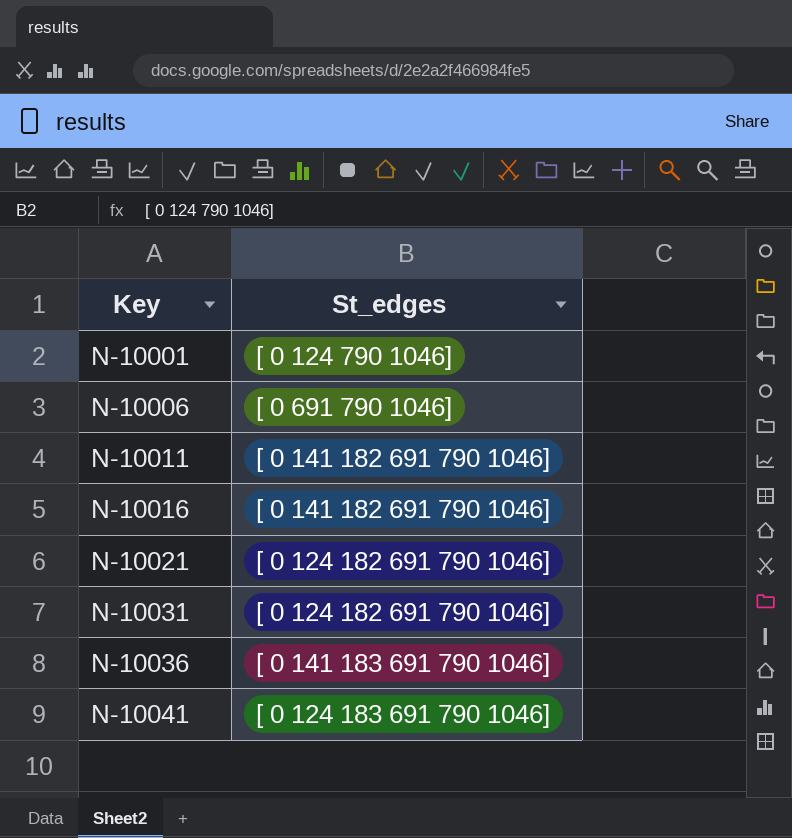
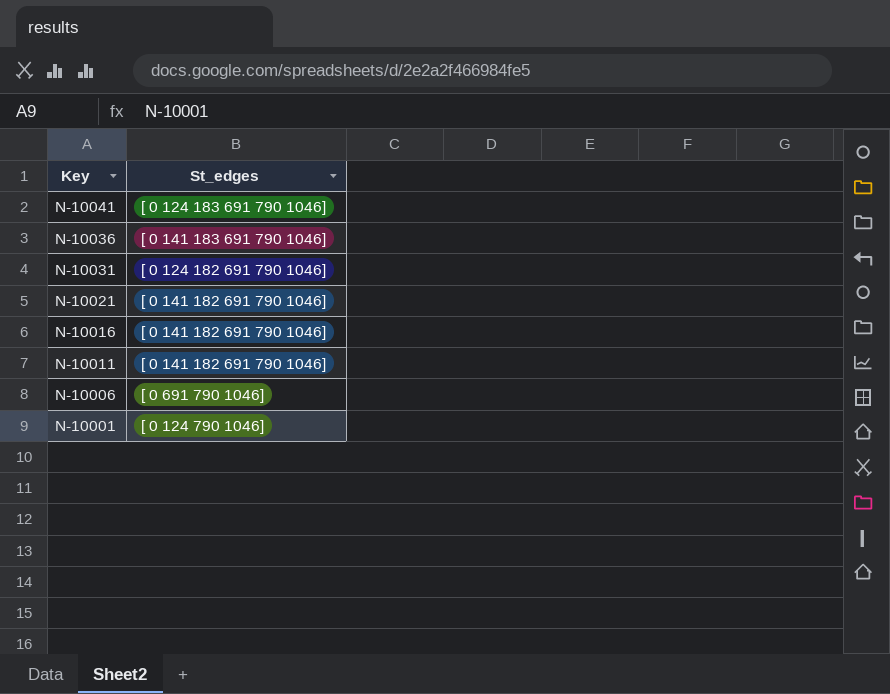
row order: Key ascending -> Key descending
N-10021 | St_edges: [ 0 124 182 691 790 1046] -> [ 0 141 182 691 790 1046]

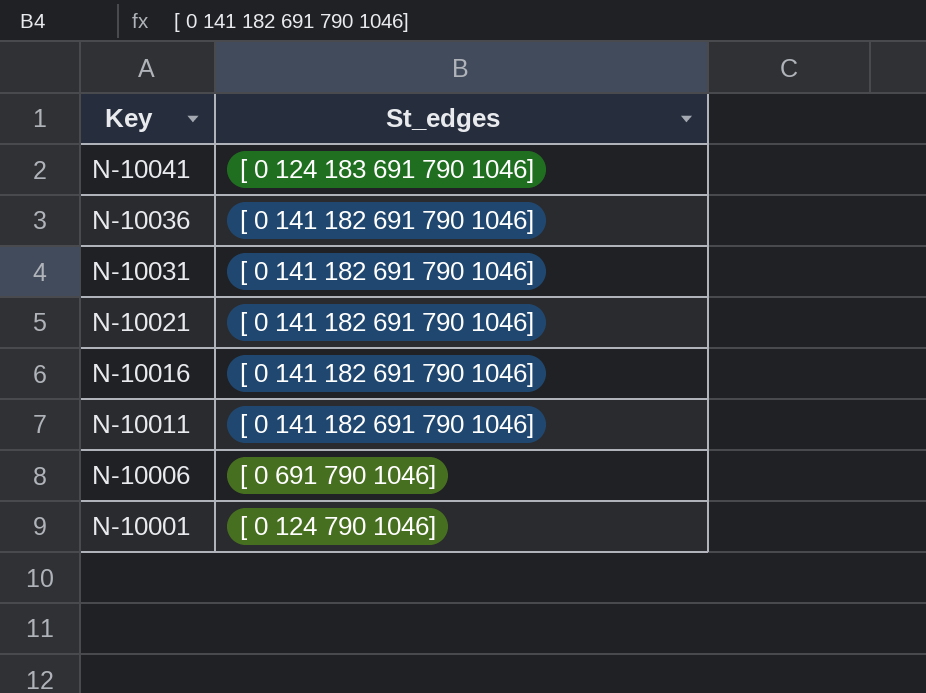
N-10036 | St_edges: [ 0 141 183 691 790 1046] -> [ 0 141 182 691 790 1046]
N-10031 | St_edges: [ 0 124 182 691 790 1046] -> [ 0 141 182 691 790 1046]

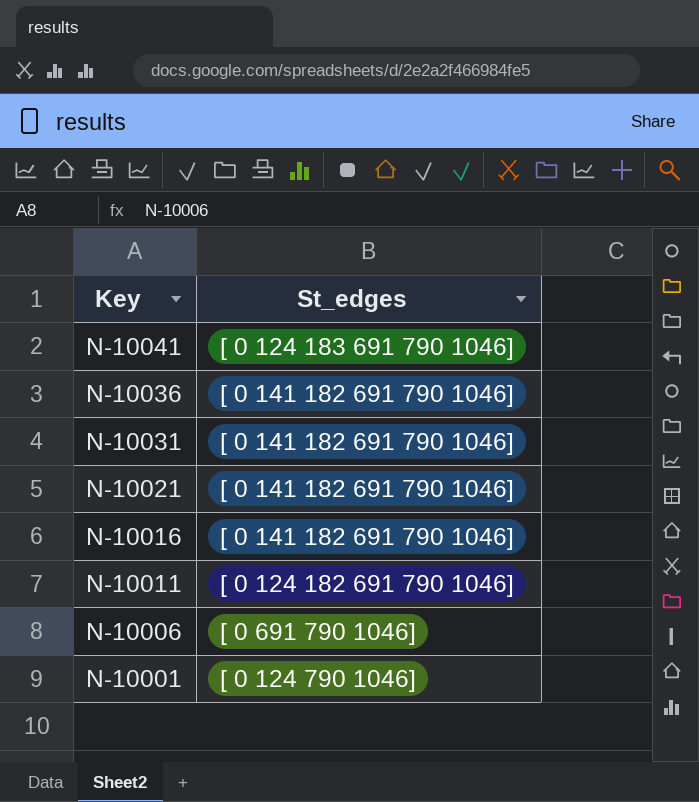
N-10011 | St_edges: [ 0 141 182 691 790 1046] -> [ 0 124 182 691 790 1046]

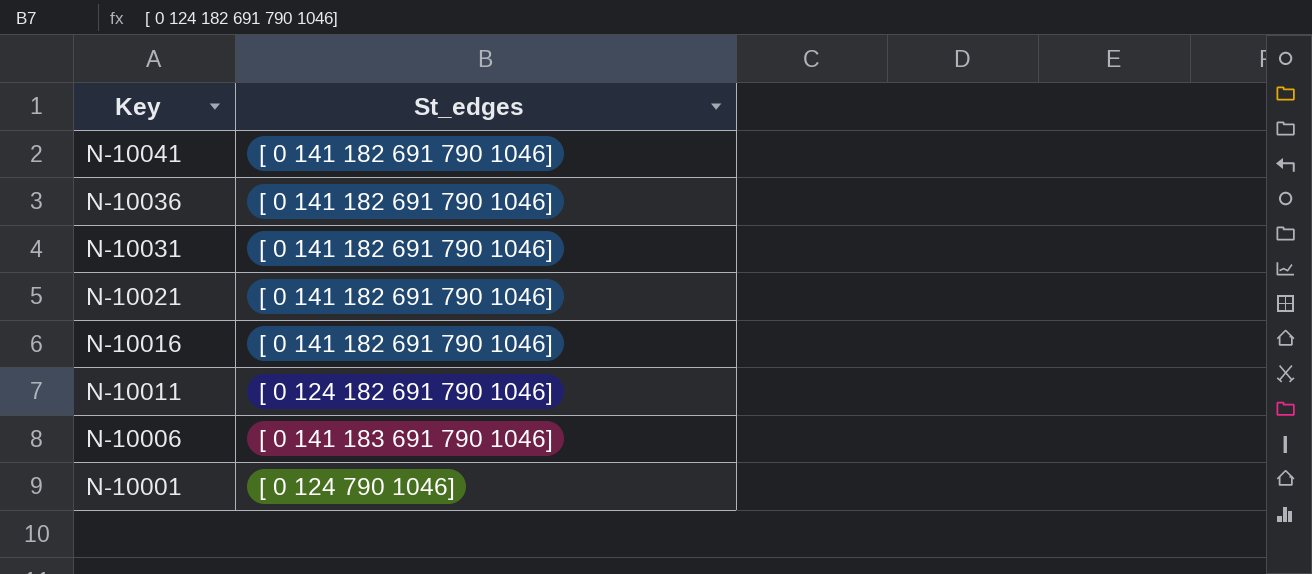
N-10041 | St_edges: [ 0 124 183 691 790 1046] -> [ 0 141 182 691 790 1046]
N-10006 | St_edges: [ 0 691 790 1046] -> [ 0 141 183 691 790 1046]

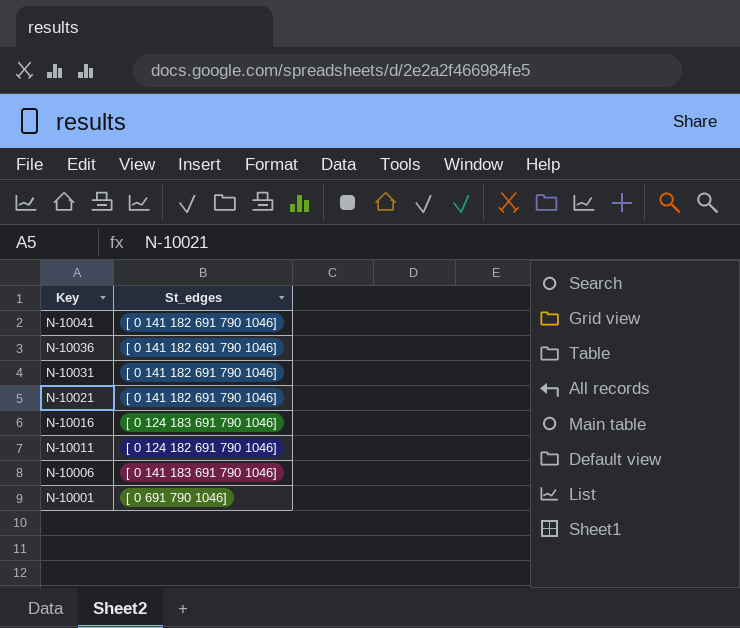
N-10016 | St_edges: [ 0 141 182 691 790 1046] -> [ 0 124 183 691 790 1046]
N-10001 | St_edges: [ 0 124 790 1046] -> [ 0 691 790 1046]

